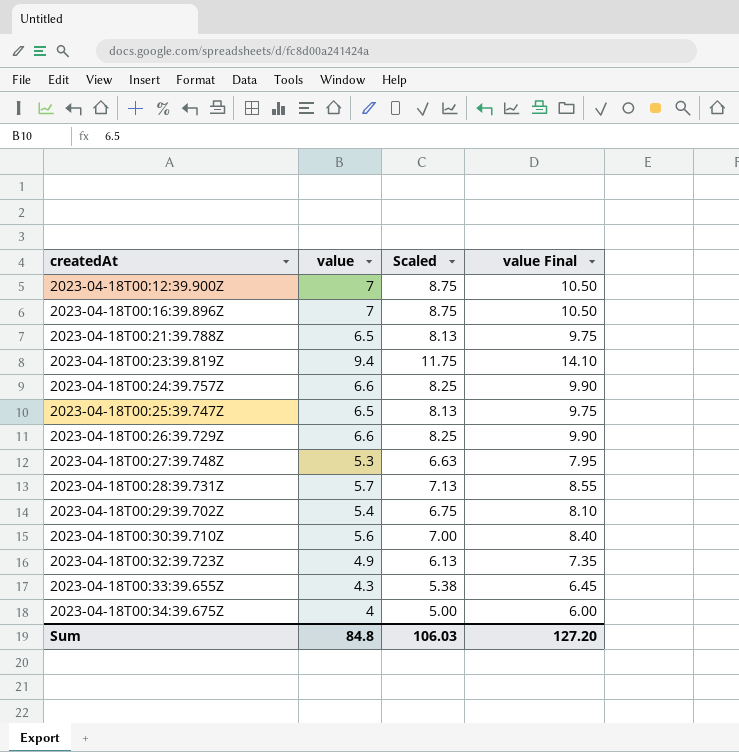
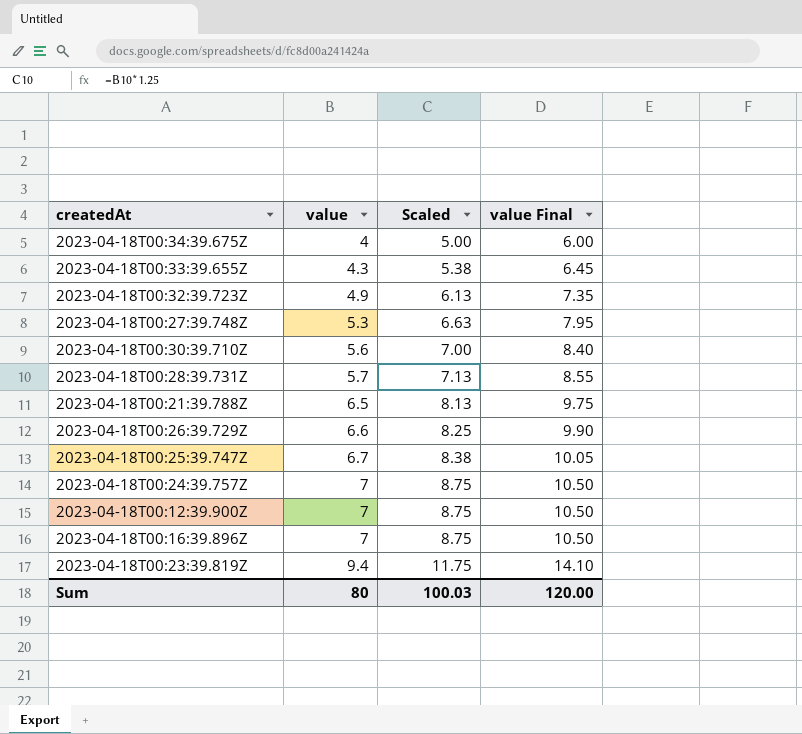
row order: createdAt ascending -> value ascending
row 2023-04-18T00:29:39.702Z: 5.4 | 6.75 | 8.10 -> none
2023-04-18T00:25:39.747Z | value: 6.5 -> 6.7
2023-04-18T00:25:39.747Z | Scaled: 8.13 -> 8.38
2023-04-18T00:25:39.747Z | value Final: 9.75 -> 10.05
2023-04-18T00:24:39.757Z | value: 6.6 -> 7
2023-04-18T00:24:39.757Z | Scaled: 8.25 -> 8.75
2023-04-18T00:24:39.757Z | value Final: 9.90 -> 10.50
Sum | value: 84.8 -> 80
Sum | Scaled: 106.03 -> 100.03
Sum | value Final: 127.20 -> 120.00

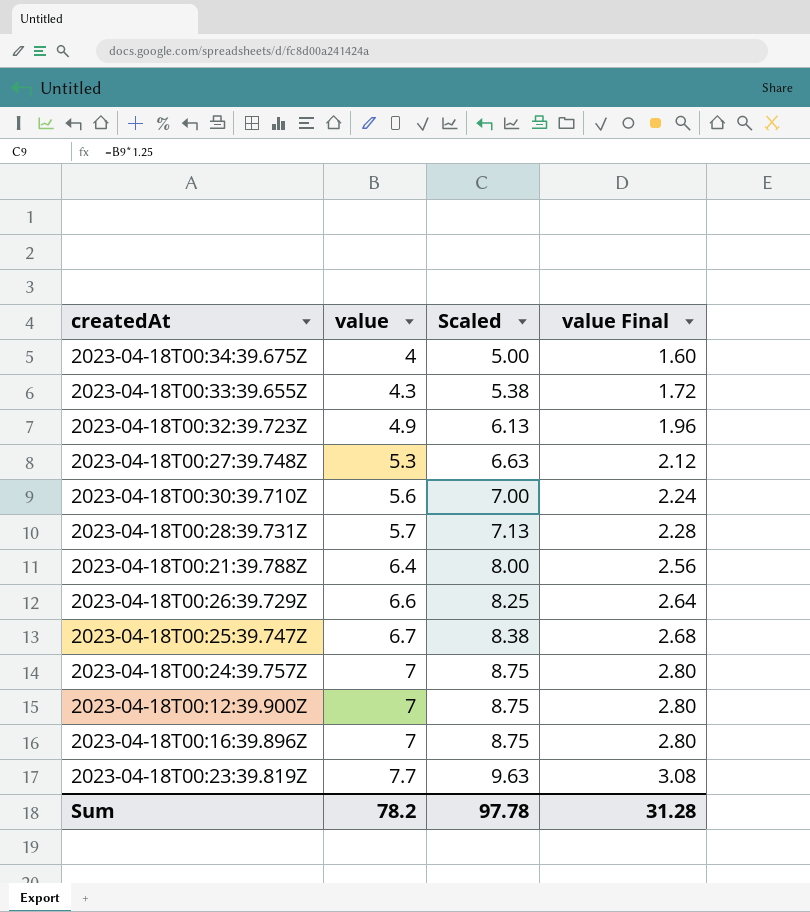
column value Final | formula: [value] * 1.5 -> [value] * 0.4
2023-04-18T00:21:39.788Z | value: 6.5 -> 6.4
2023-04-18T00:21:39.788Z | Scaled: 8.13 -> 8.00
2023-04-18T00:23:39.819Z | value: 9.4 -> 7.7
2023-04-18T00:23:39.819Z | Scaled: 11.75 -> 9.63
Sum | value: 80 -> 78.2
Sum | Scaled: 100.03 -> 97.78
Sum | value Final: 120.00 -> 31.28

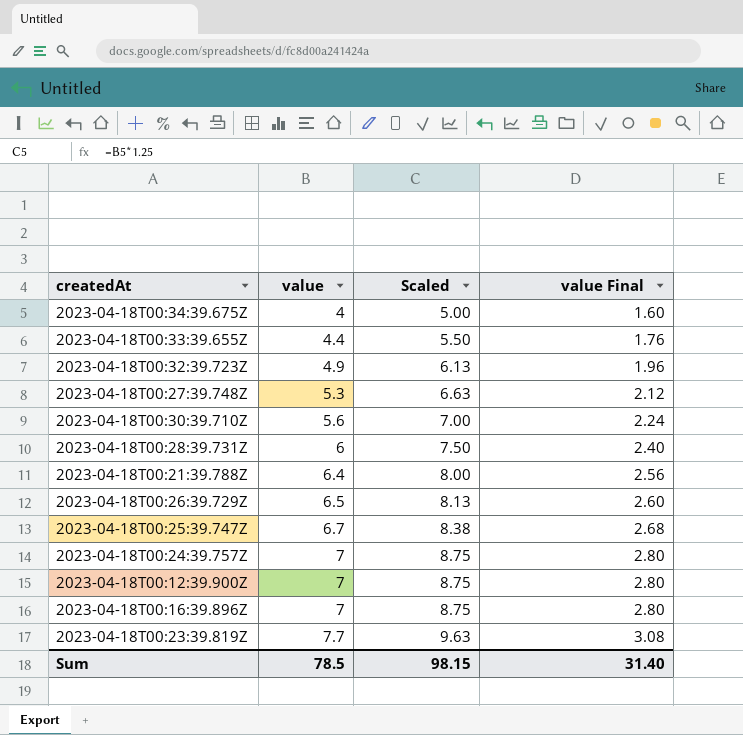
2023-04-18T00:33:39.655Z | value: 4.3 -> 4.4
2023-04-18T00:33:39.655Z | Scaled: 5.38 -> 5.50
2023-04-18T00:33:39.655Z | value Final: 1.72 -> 1.76
2023-04-18T00:28:39.731Z | value: 5.7 -> 6
2023-04-18T00:28:39.731Z | Scaled: 7.13 -> 7.50
2023-04-18T00:28:39.731Z | value Final: 2.28 -> 2.40
2023-04-18T00:26:39.729Z | value: 6.6 -> 6.5
2023-04-18T00:26:39.729Z | Scaled: 8.25 -> 8.13
2023-04-18T00:26:39.729Z | value Final: 2.64 -> 2.60
Sum | value: 78.2 -> 78.5
Sum | Scaled: 97.78 -> 98.15
Sum | value Final: 31.28 -> 31.40

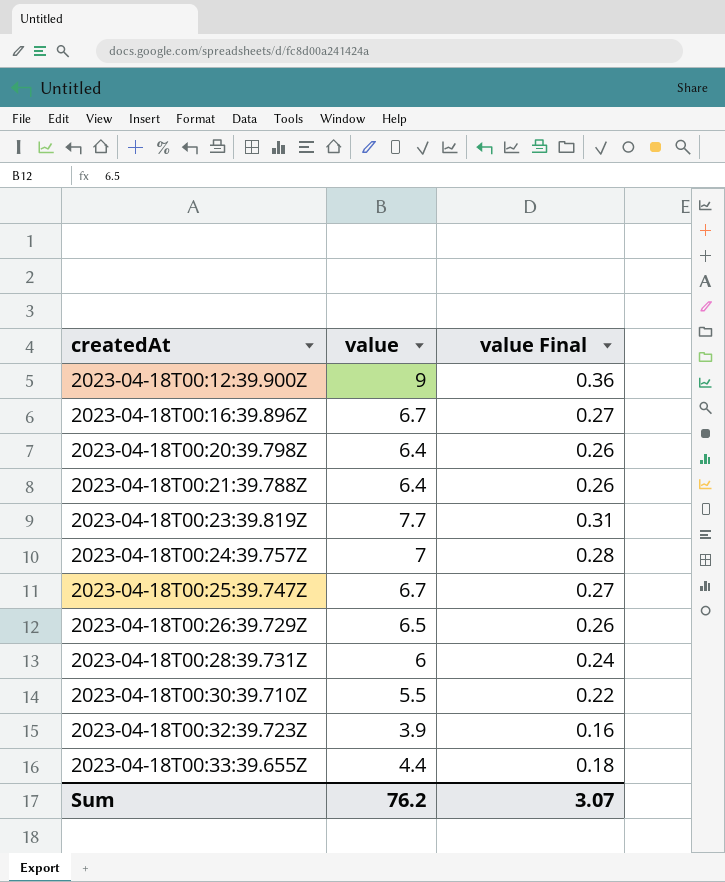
row order: value ascending -> createdAt ascending
column Scaled | formula: [value] * 1.25 -> none
column value Final | formula: [value] * 0.4 -> [value] * 0.04
row 2023-04-18T00:34:39.675Z: 4 | 5.00 | 1.60 -> none
row 2023-04-18T00:27:39.748Z: 5.3 | 6.63 | 2.12 -> none
2023-04-18T00:12:39.900Z | value: 7 -> 9
2023-04-18T00:16:39.896Z | value: 7 -> 6.7
row 2023-04-18T00:20:39.798Z: none -> 6.4 | 0.26
2023-04-18T00:30:39.710Z | value: 5.6 -> 5.5
2023-04-18T00:32:39.723Z | value: 4.9 -> 3.9
Sum | value: 78.5 -> 76.2
Sum | value Final: 31.40 -> 3.07

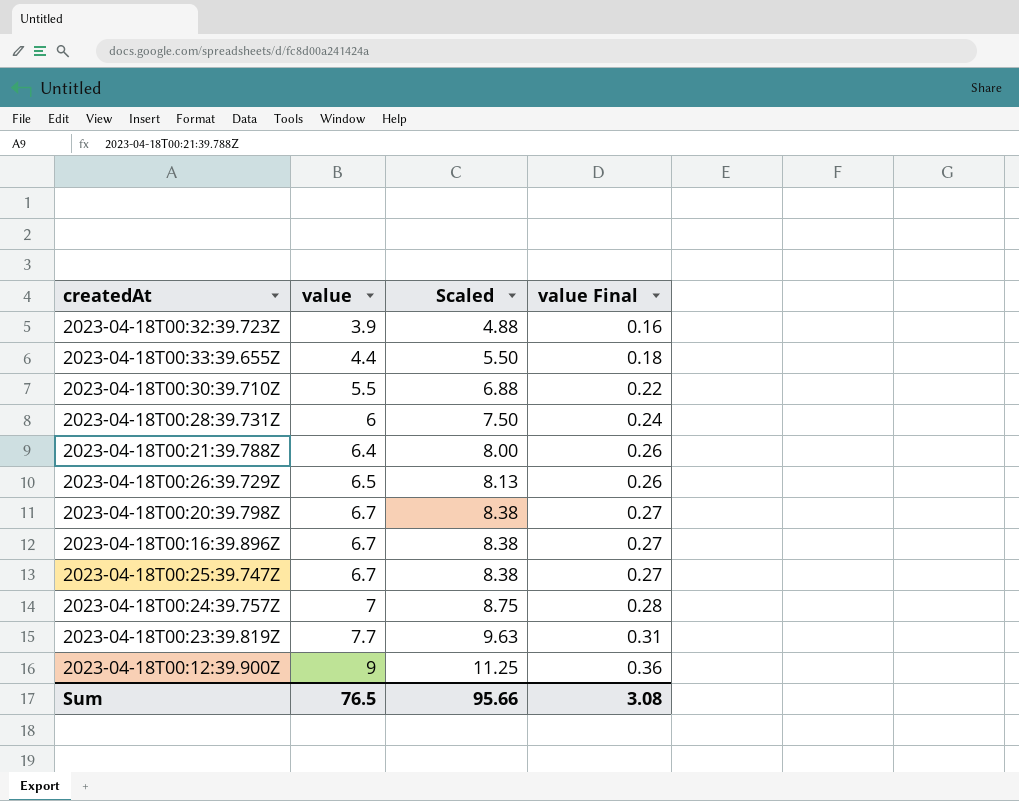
row order: createdAt ascending -> value ascending
column Scaled | formula: none -> [value] * 1.25
2023-04-18T00:20:39.798Z | value: 6.4 -> 6.7
2023-04-18T00:20:39.798Z | value Final: 0.26 -> 0.27
Sum | value: 76.2 -> 76.5
Sum | value Final: 3.07 -> 3.08

